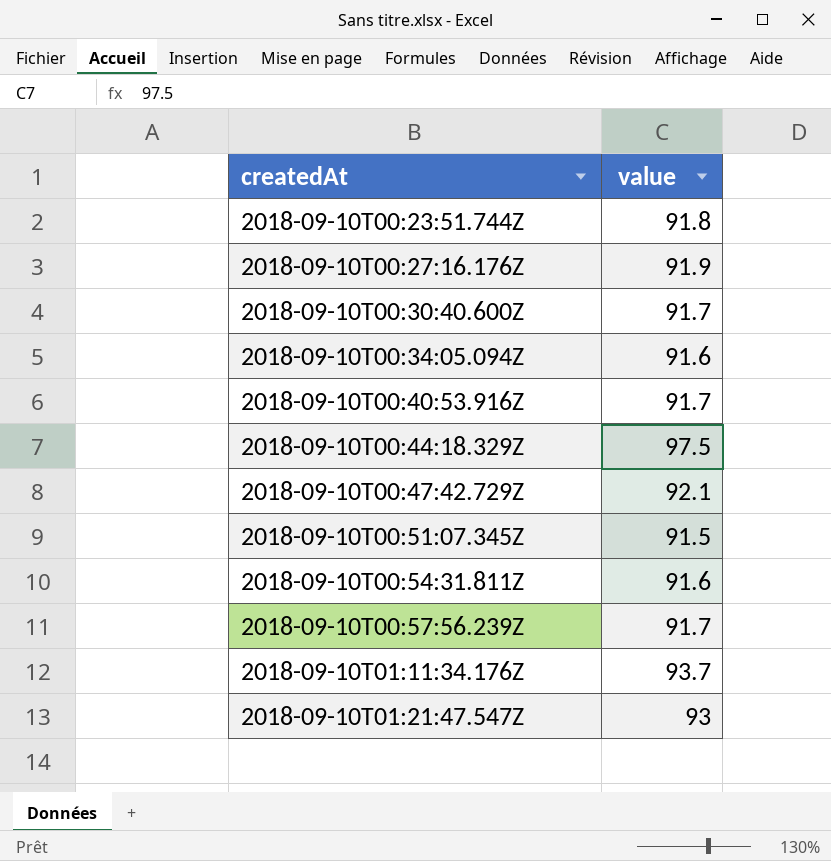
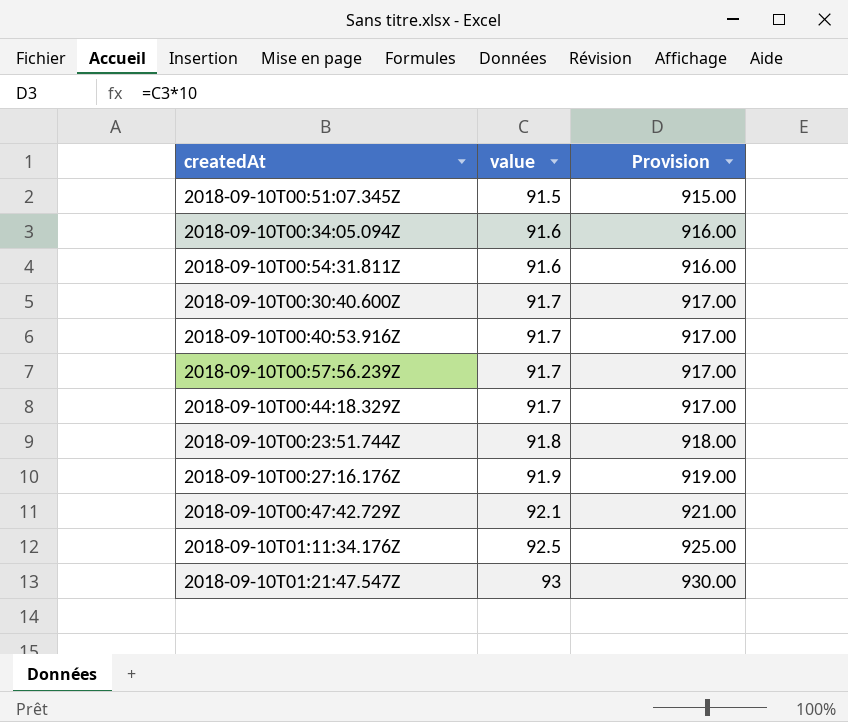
row order: createdAt ascending -> value ascending
column Provision | formula: none -> [value] * 10
2018-09-10T00:44:18.329Z | value: 97.5 -> 91.7
2018-09-10T01:11:34.176Z | value: 93.7 -> 92.5

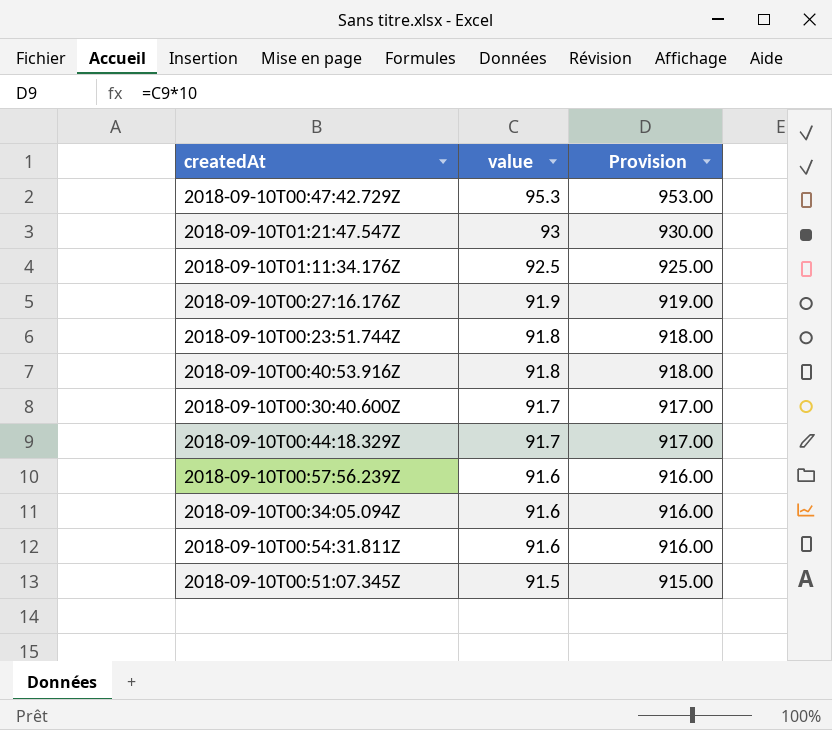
row order: value ascending -> value descending
2018-09-10T00:47:42.729Z | value: 92.1 -> 95.3
2018-09-10T00:47:42.729Z | Provision: 921.00 -> 953.00
2018-09-10T00:40:53.916Z | value: 91.7 -> 91.8
2018-09-10T00:40:53.916Z | Provision: 917.00 -> 918.00
2018-09-10T00:57:56.239Z | value: 91.7 -> 91.6
2018-09-10T00:57:56.239Z | Provision: 917.00 -> 916.00

